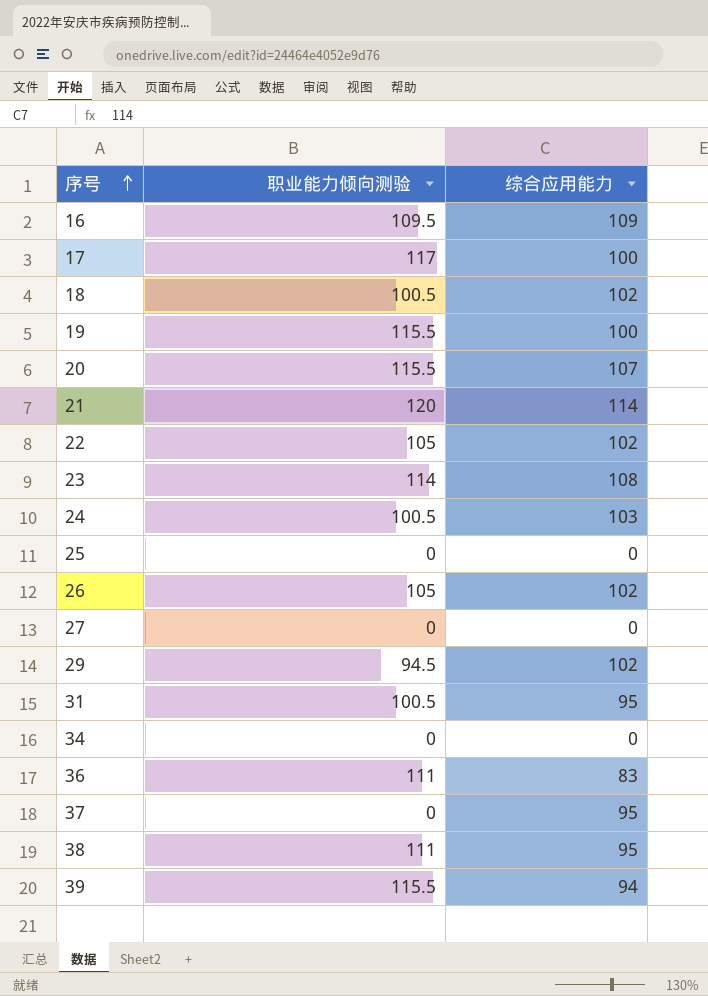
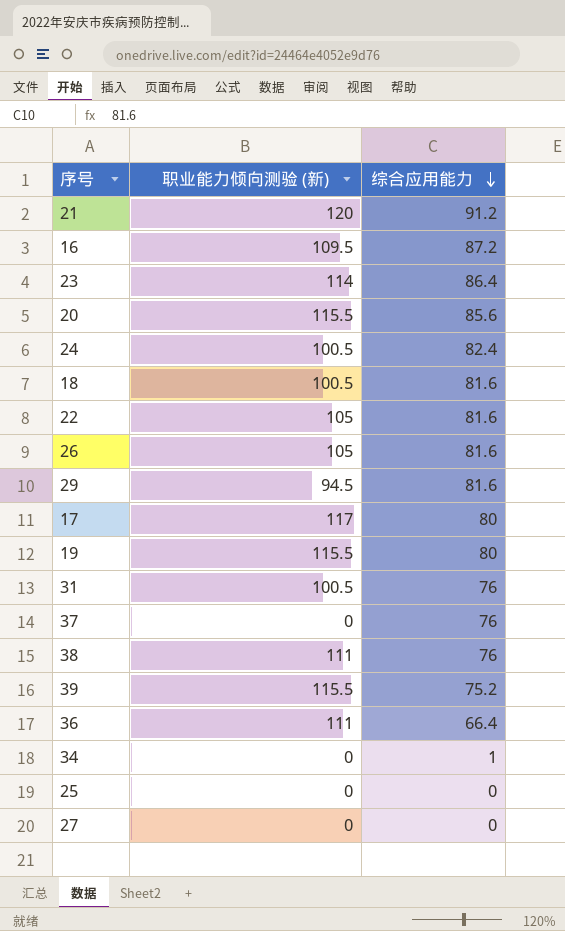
row order: 序号 ascending -> 综合应用能力 descending
column name: 职业能力倾向测验 -> 职业能力倾向测验 (新)
21 | 综合应用能力: 114 -> 91.2
16 | 综合应用能力: 109 -> 87.2
23 | 综合应用能力: 108 -> 86.4
20 | 综合应用能力: 107 -> 85.6
24 | 综合应用能力: 103 -> 82.4
18 | 综合应用能力: 102 -> 81.6
22 | 综合应用能力: 102 -> 81.6
26 | 综合应用能力: 102 -> 81.6
29 | 综合应用能力: 102 -> 81.6
17 | 综合应用能力: 100 -> 80
19 | 综合应用能力: 100 -> 80
31 | 综合应用能力: 95 -> 76
37 | 综合应用能力: 95 -> 76
38 | 综合应用能力: 95 -> 76
39 | 综合应用能力: 94 -> 75.2
36 | 综合应用能力: 83 -> 66.4
34 | 综合应用能力: 0 -> 1

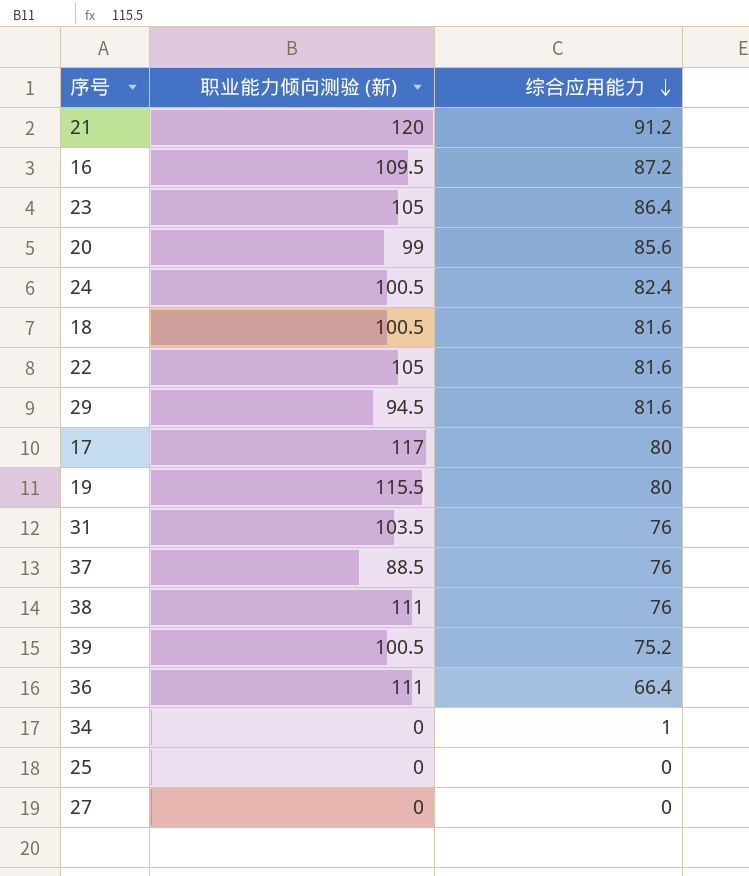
row 26: 105 | 81.6 -> none
23 | 职业能力倾向测验 (新): 114 -> 105
20 | 职业能力倾向测验 (新): 115.5 -> 99
31 | 职业能力倾向测验 (新): 100.5 -> 103.5
37 | 职业能力倾向测验 (新): 0 -> 88.5
39 | 职业能力倾向测验 (新): 115.5 -> 100.5

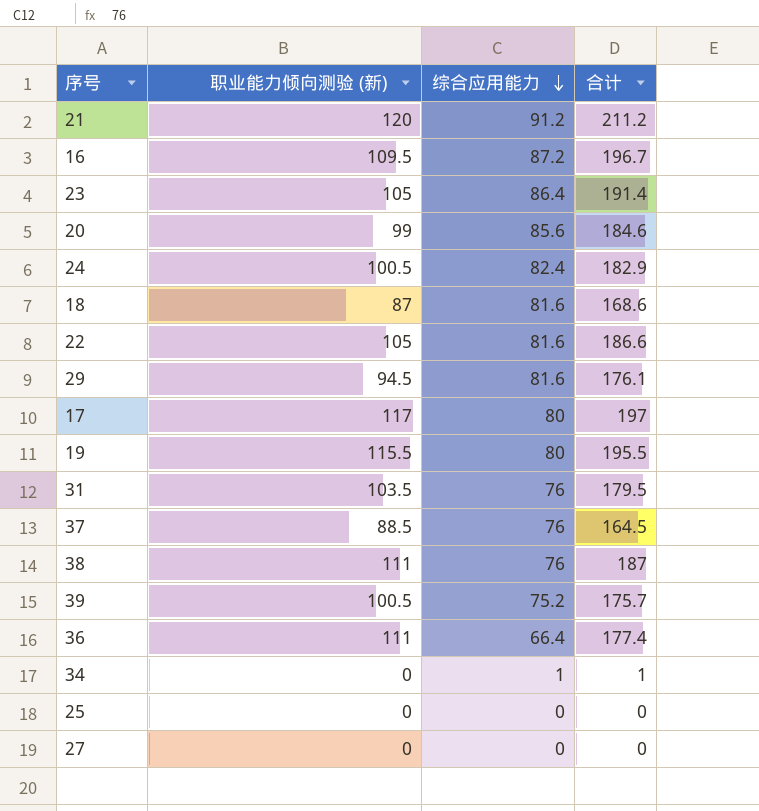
column 合计 | formula: none -> [职业能力倾向测验 (新)] + [综合应用能力]
18 | 职业能力倾向测验 (新): 100.5 -> 87

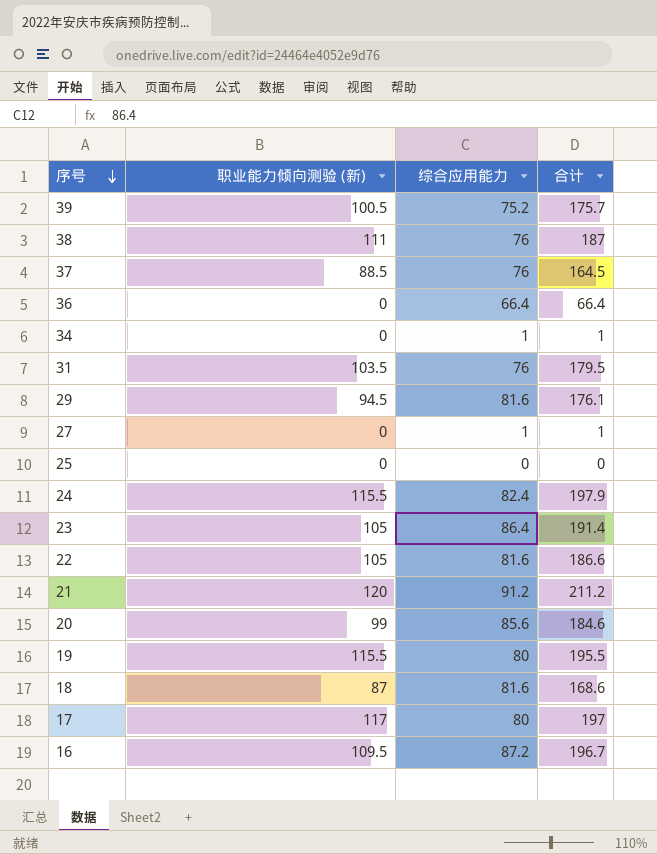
row order: 综合应用能力 descending -> 序号 descending
36 | 职业能力倾向测验 (新): 111 -> 0
36 | 合计: 177.4 -> 66.4
27 | 综合应用能力: 0 -> 1
27 | 合计: 0 -> 1
24 | 职业能力倾向测验 (新): 100.5 -> 115.5
24 | 合计: 182.9 -> 197.9

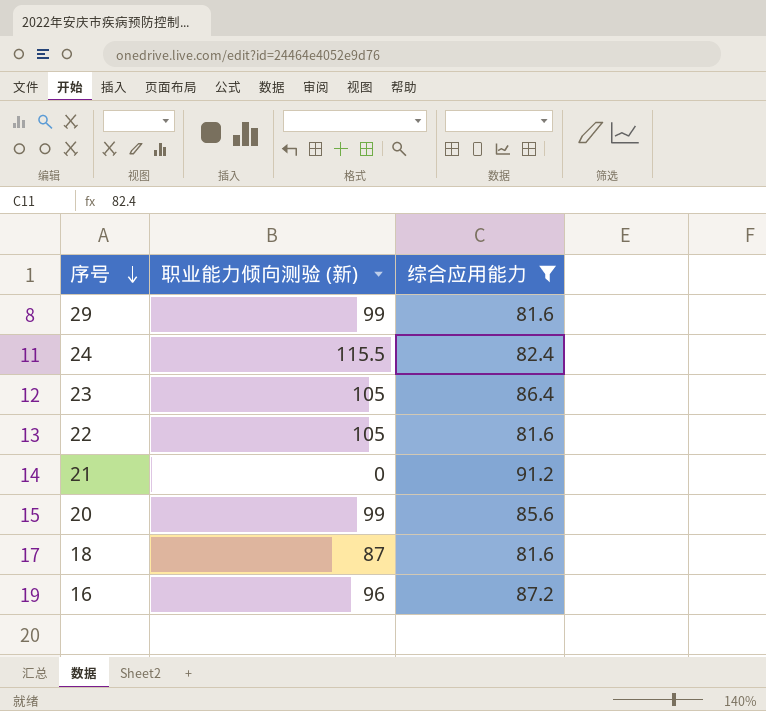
filter: none -> 综合应用能力 >= 81.6
column 合计 | formula: [职业能力倾向测验 (新)] + [综合应用能力] -> none
29 | 职业能力倾向测验 (新): 94.5 -> 99
21 | 职业能力倾向测验 (新): 120 -> 0
16 | 职业能力倾向测验 (新): 109.5 -> 96

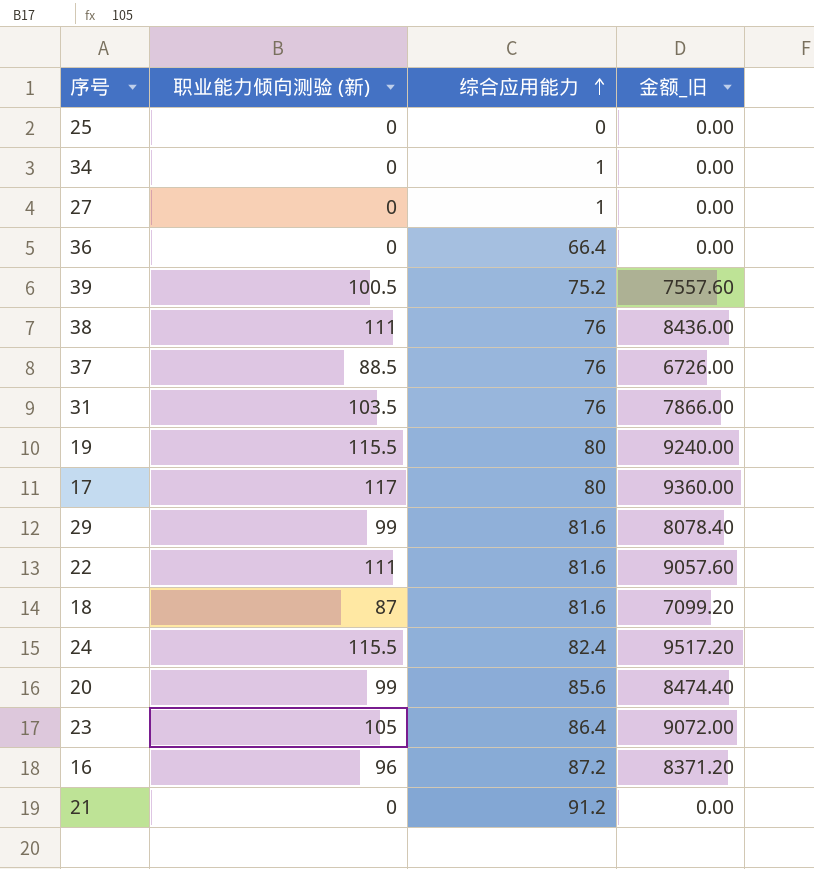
filter: 综合应用能力 >= 81.6 -> none
row order: 序号 descending -> 综合应用能力 ascending
column 金额_旧 | formula: none -> [职业能力倾向测验 (新)] * [综合应用能力]
22 | 职业能力倾向测验 (新): 105 -> 111

